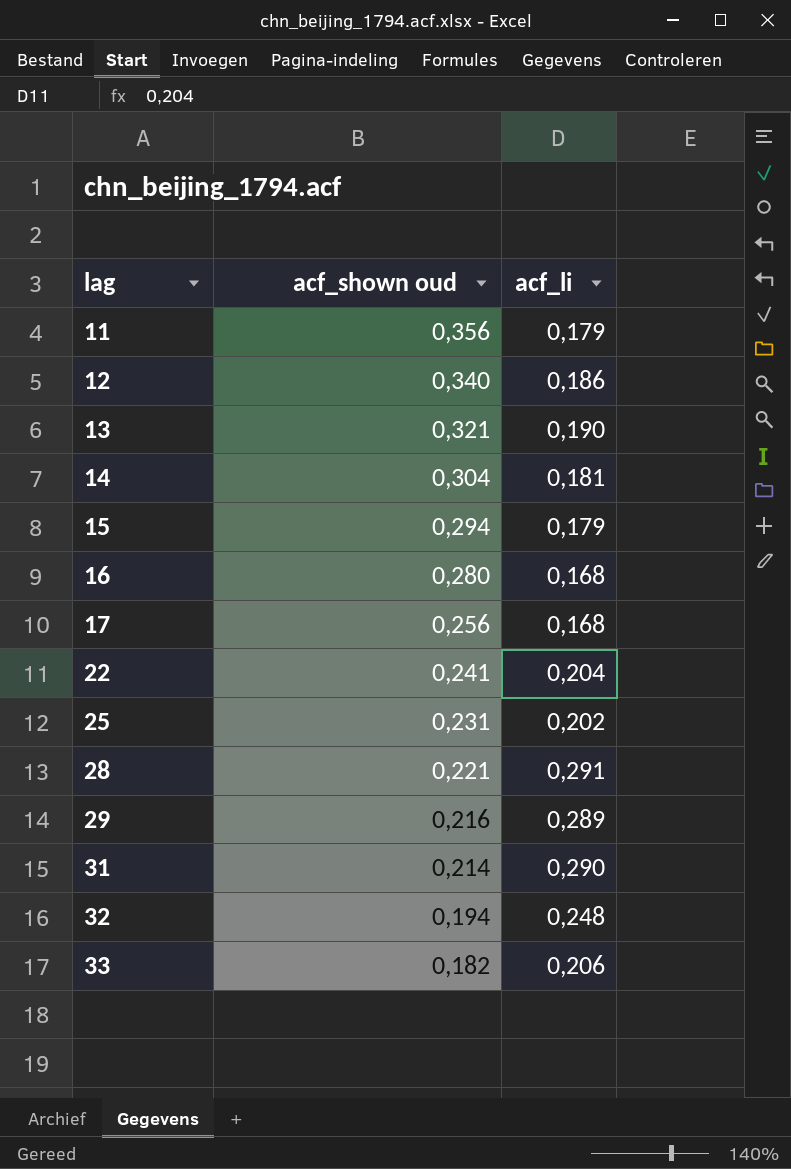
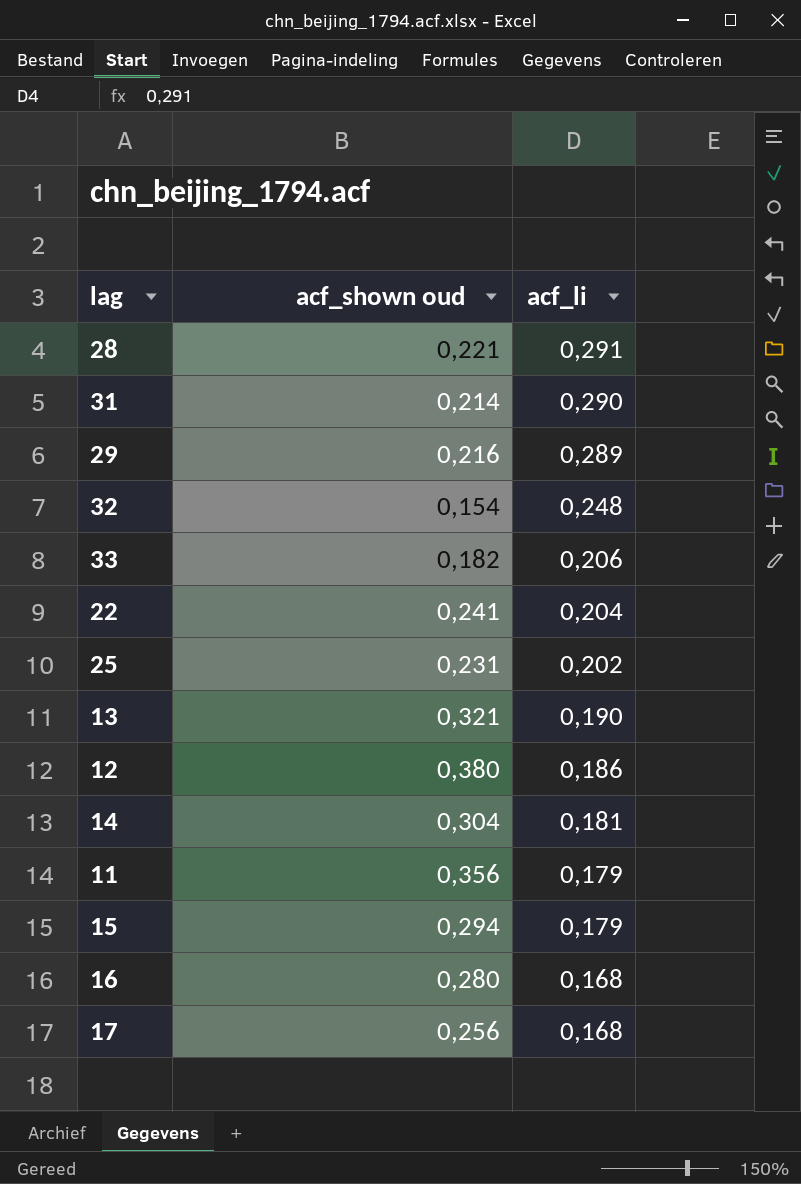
row order: lag ascending -> acf_li descending
32 | acf_shown oud: 0,194 -> 0,154
12 | acf_shown oud: 0,340 -> 0,380

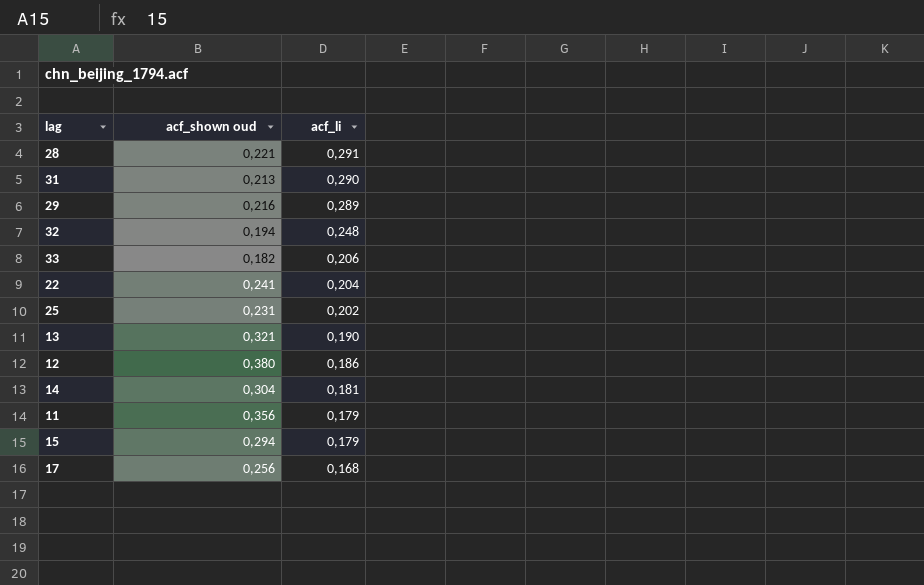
row 16: 0,280 | 0,168 -> none
31 | acf_shown oud: 0,214 -> 0,213
32 | acf_shown oud: 0,154 -> 0,194

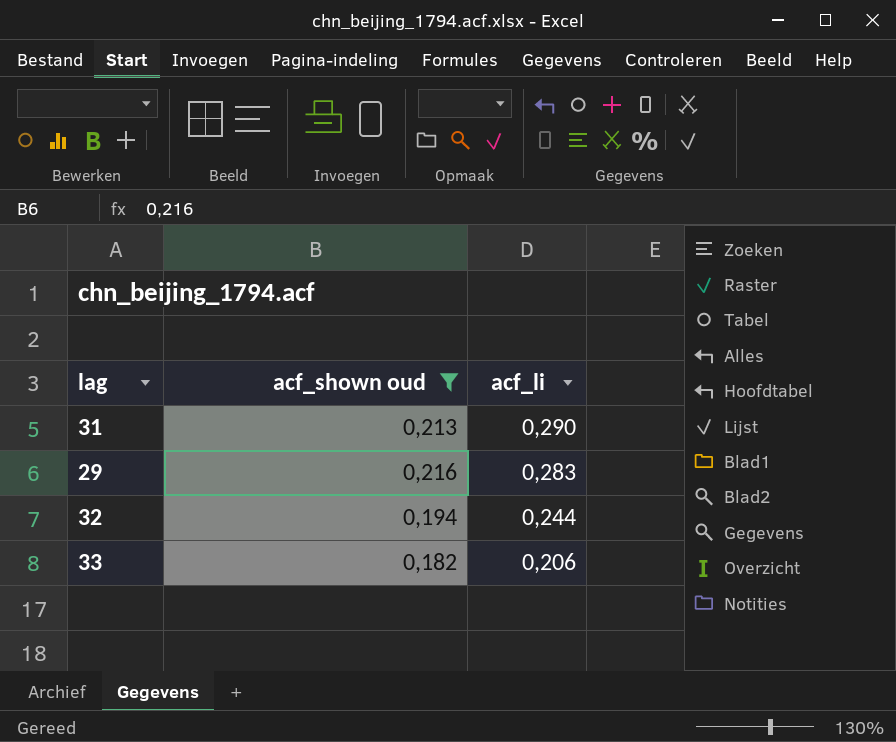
filter: none -> acf_shown oud <= 0,216
29 | acf_li: 0,289 -> 0,283
32 | acf_li: 0,248 -> 0,244

